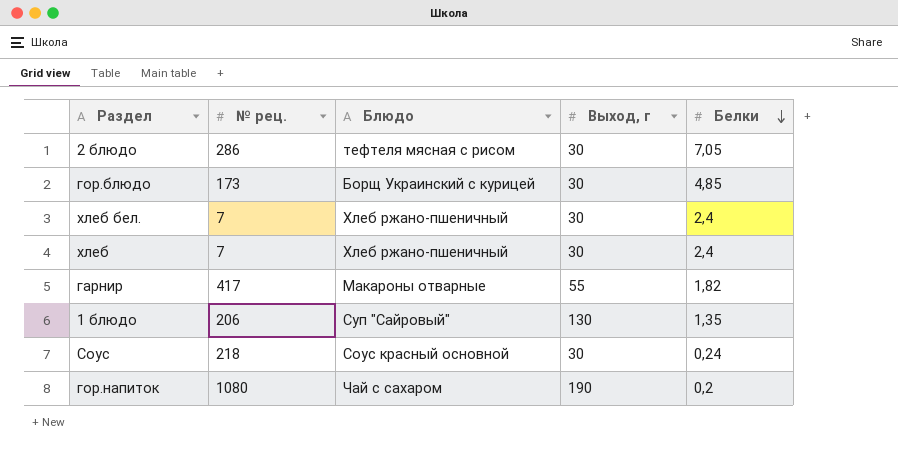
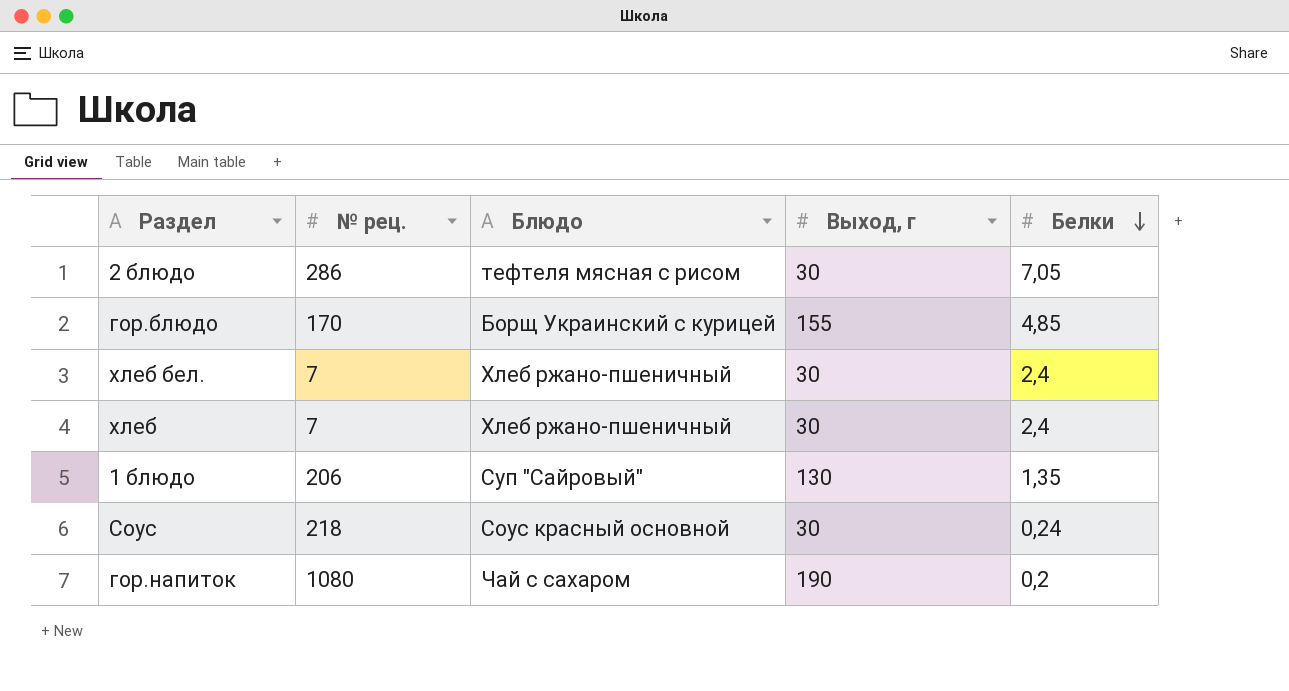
row гарнир: 417 | Макароны отварные | 55 | 1,82 -> none
гор.блюдо | № рец.: 173 -> 170
гор.блюдо | Выход, г: 30 -> 155

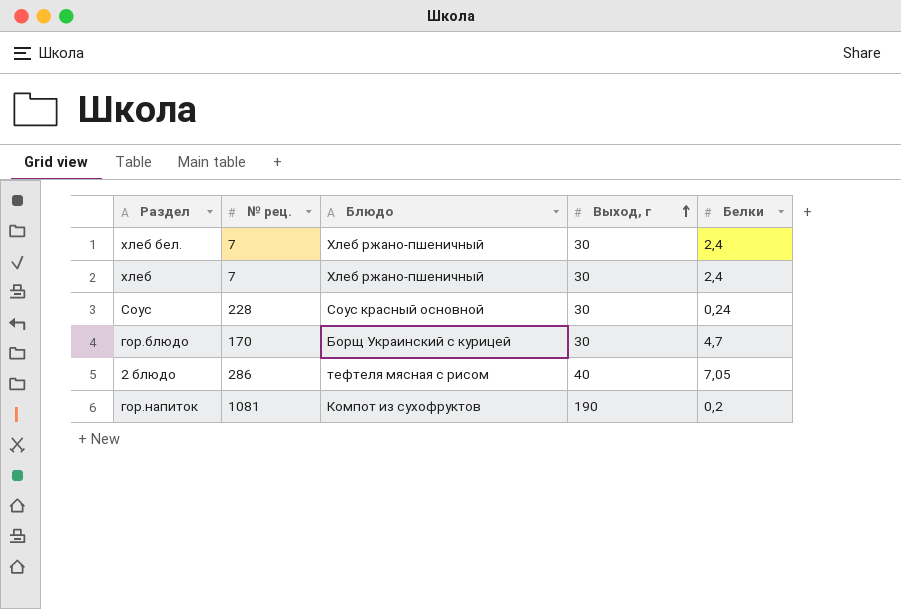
row order: Белки descending -> Выход, г ascending
row 1 блюдо: 206 | Суп "Сайровый" | 130 | 1,35 -> none
Соус | № рец.: 218 -> 228
гор.блюдо | Выход, г: 155 -> 30
гор.блюдо | Белки: 4,85 -> 4,7
2 блюдо | Выход, г: 30 -> 40
гор.напиток | № рец.: 1080 -> 1081
гор.напиток | Блюдо: Чай с сахаром -> Компот из сухофруктов

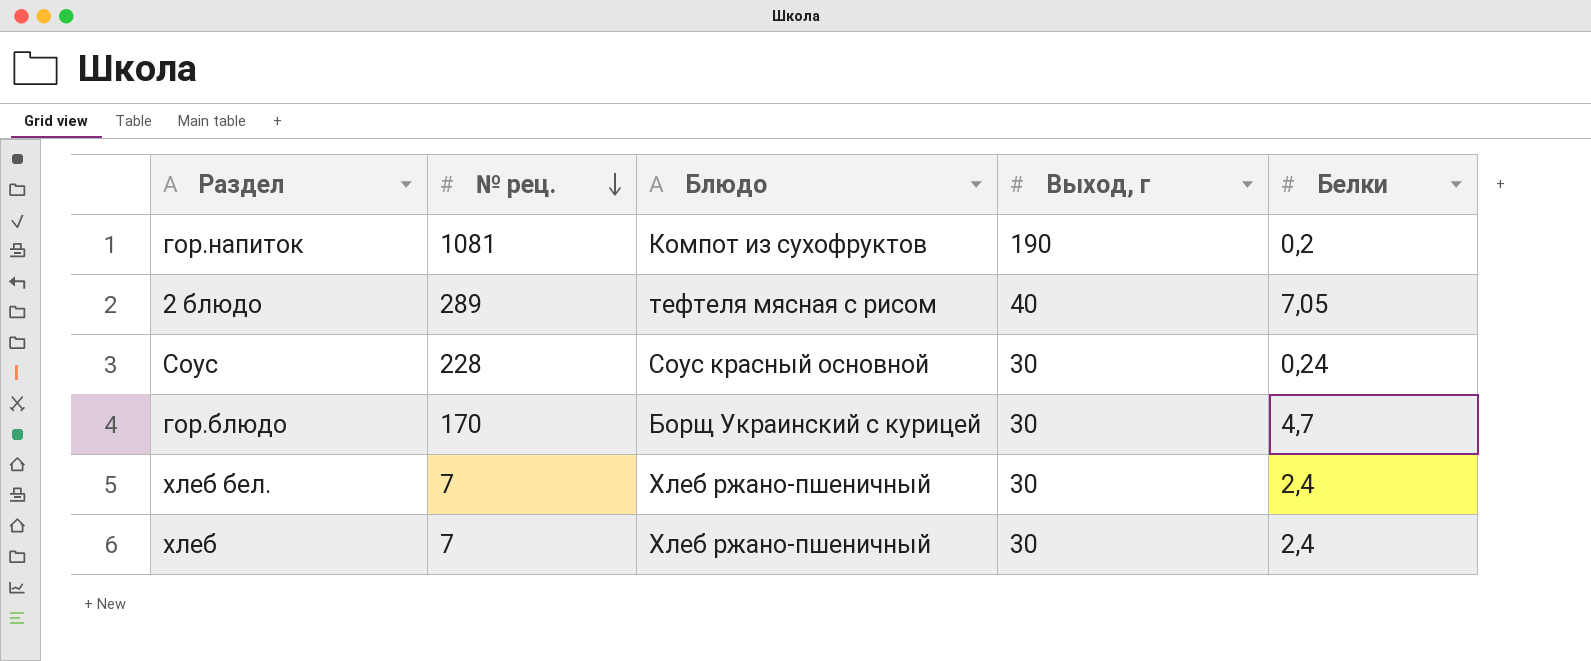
row order: Выход, г ascending -> № рец. descending
2 блюдо | № рец.: 286 -> 289

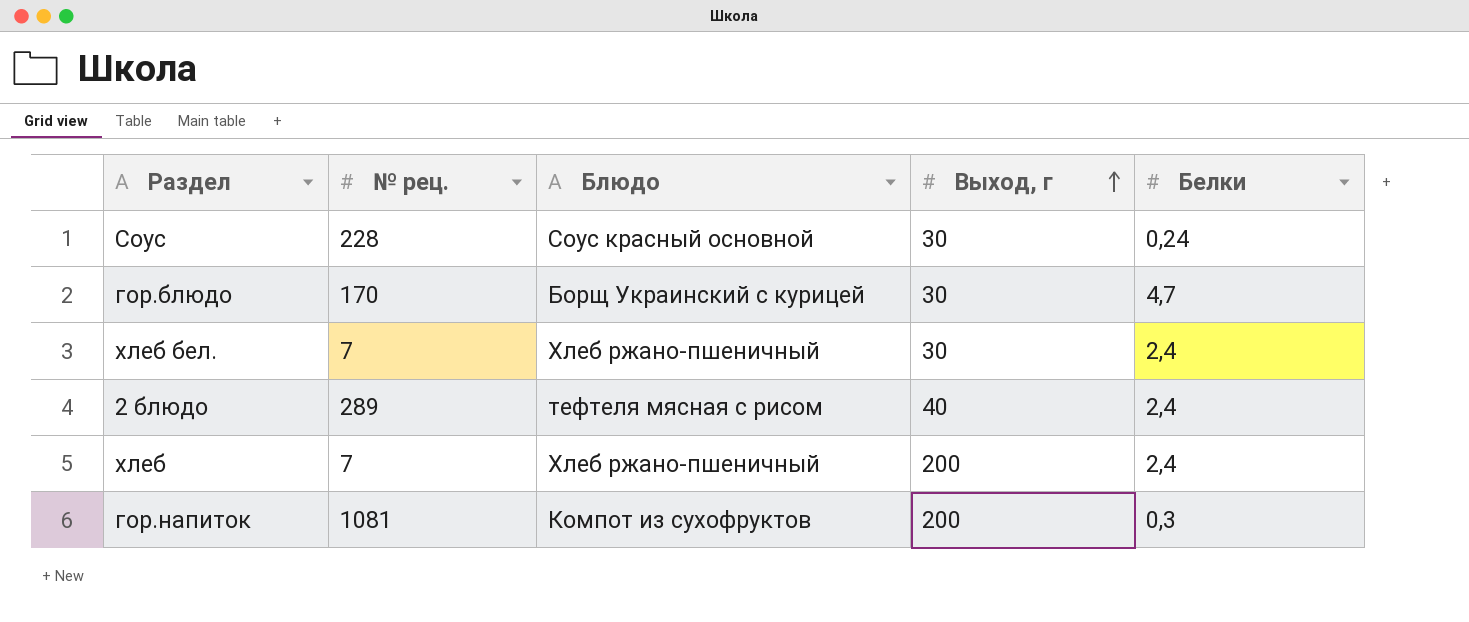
row order: № рец. descending -> Выход, г ascending
2 блюдо | Белки: 7,05 -> 2,4
хлеб | Выход, г: 30 -> 200
гор.напиток | Выход, г: 190 -> 200
гор.напиток | Белки: 0,2 -> 0,3

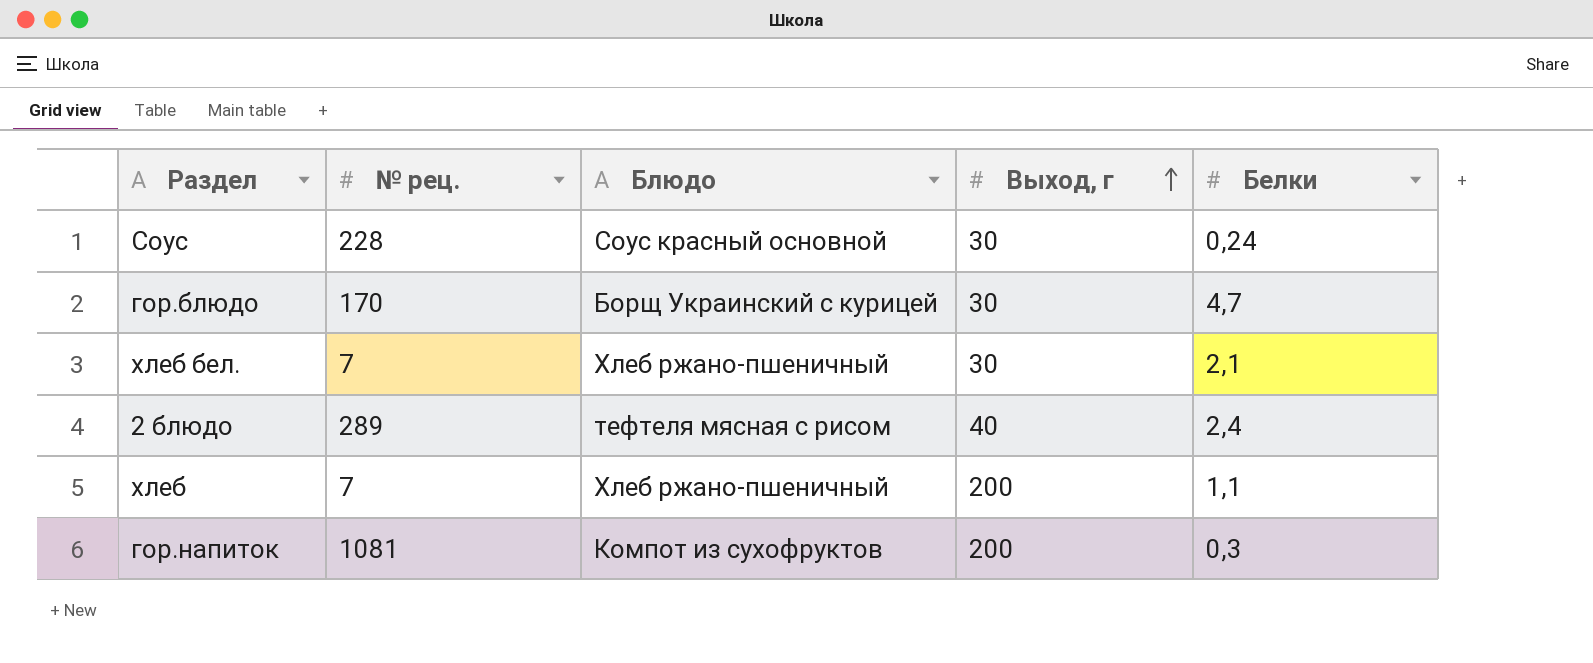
хлеб бел. | Белки: 2,4 -> 2,1
хлеб | Белки: 2,4 -> 1,1

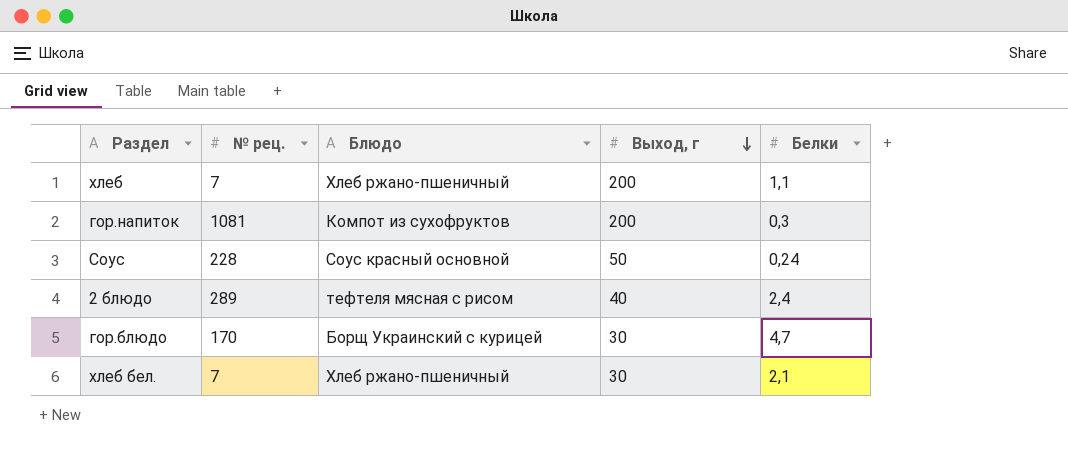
row order: Выход, г ascending -> Выход, г descending
Соус | Выход, г: 30 -> 50

